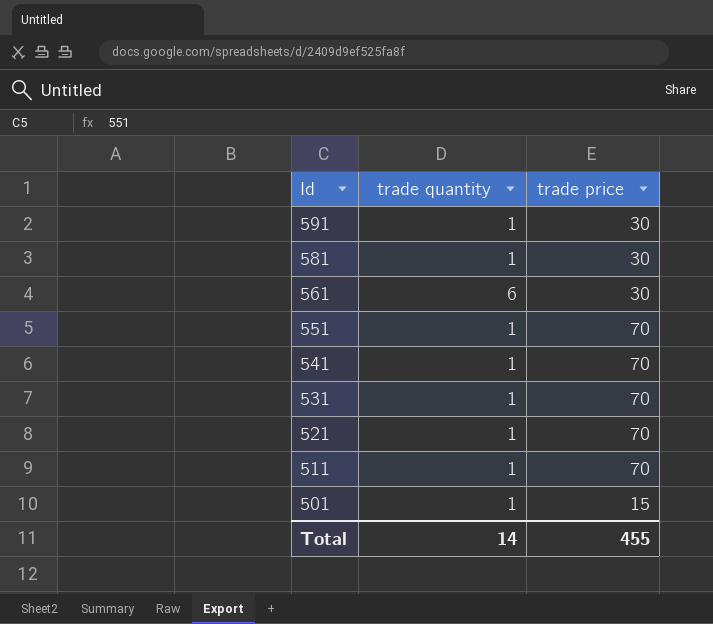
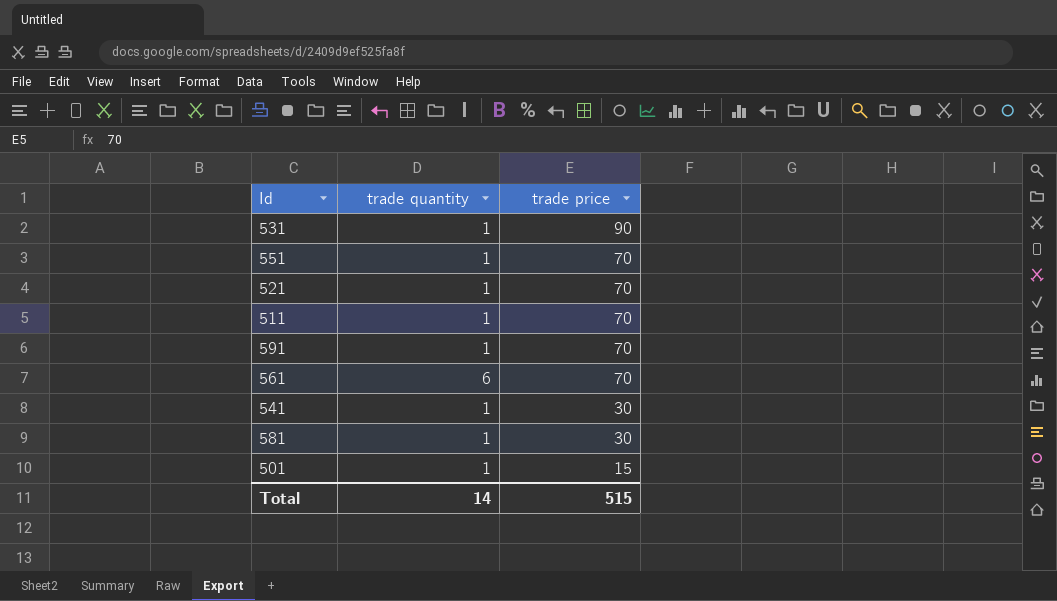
row order: Id descending -> trade price descending
531 | trade price: 70 -> 90
591 | trade price: 30 -> 70
561 | trade price: 30 -> 70
541 | trade price: 70 -> 30
Total | trade price: 455 -> 515

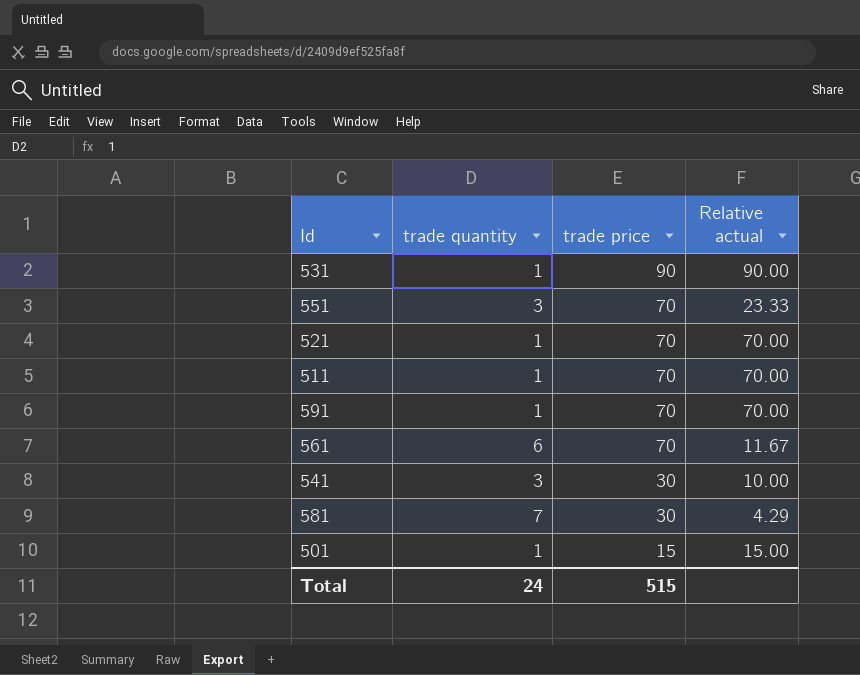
column Relative actual | formula: none -> [trade price] / [trade quantity]
551 | trade quantity: 1 -> 3
541 | trade quantity: 1 -> 3
581 | trade quantity: 1 -> 7
Total | trade quantity: 14 -> 24

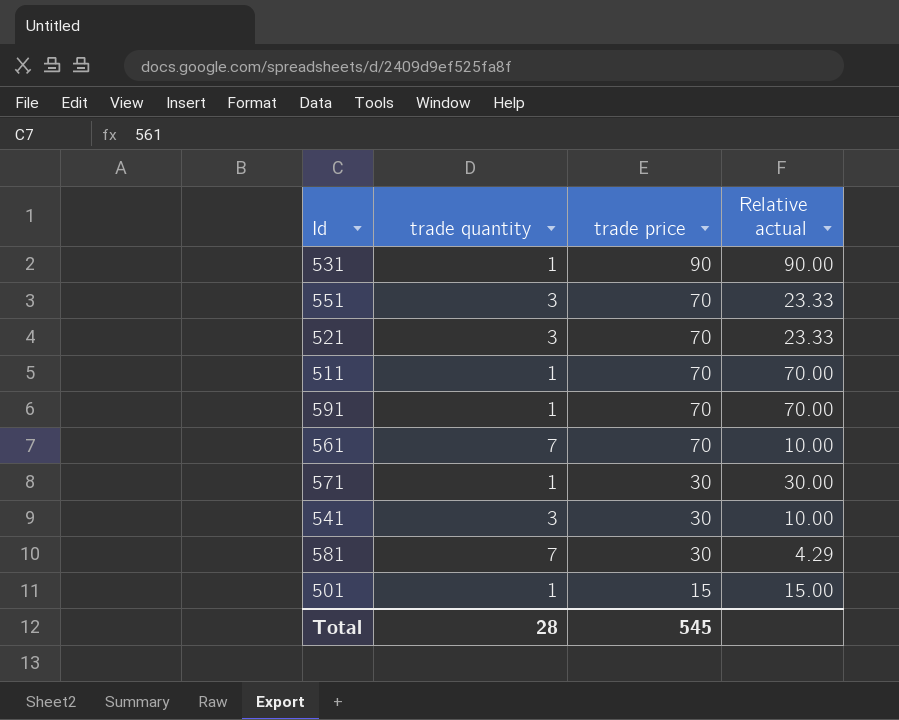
521 | trade quantity: 1 -> 3
521 | Relative actual: 70.00 -> 23.33
561 | trade quantity: 6 -> 7
561 | Relative actual: 11.67 -> 10.00
row 571: none -> 1 | 30 | 30.00
Total | trade quantity: 24 -> 28
Total | trade price: 515 -> 545

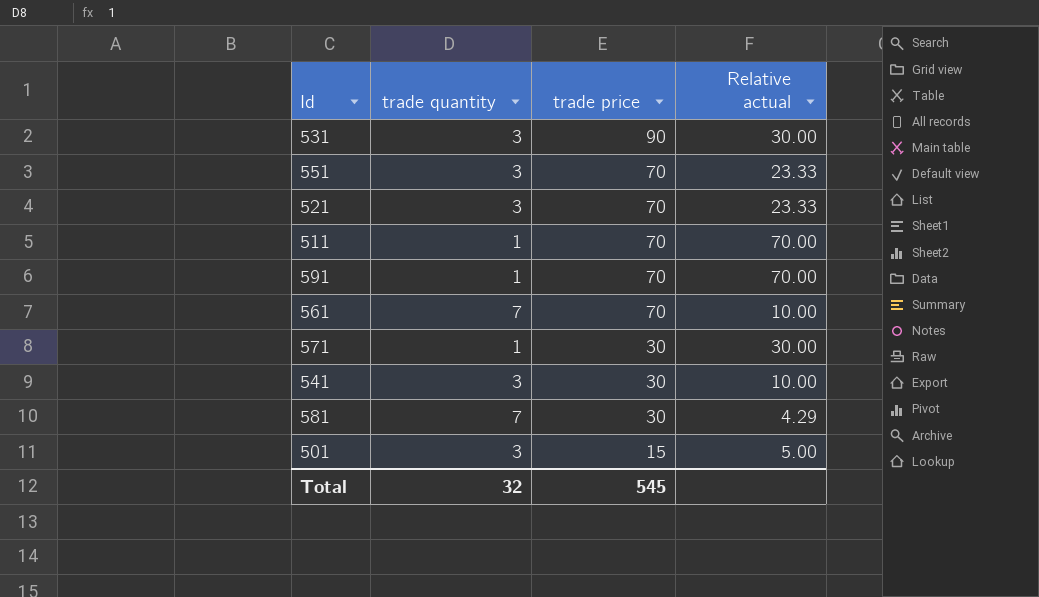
531 | trade quantity: 1 -> 3
531 | Relative actual: 90.00 -> 30.00
501 | trade quantity: 1 -> 3
501 | Relative actual: 15.00 -> 5.00
Total | trade quantity: 28 -> 32

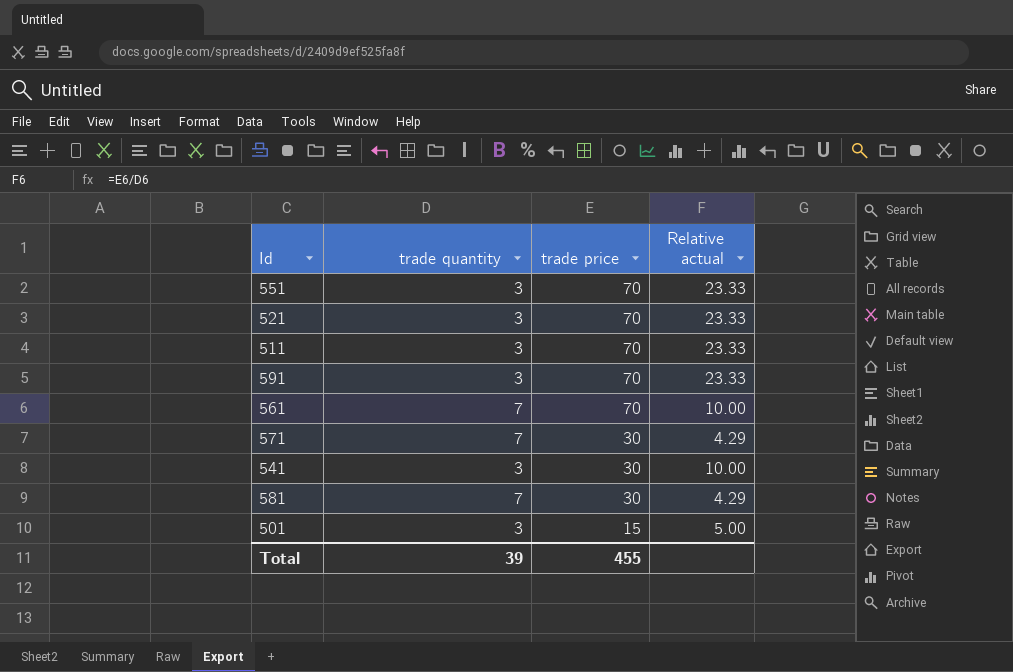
row 531: 3 | 90 | 30.00 -> none
511 | trade quantity: 1 -> 3
511 | Relative actual: 70.00 -> 23.33
591 | trade quantity: 1 -> 3
591 | Relative actual: 70.00 -> 23.33
571 | trade quantity: 1 -> 7
571 | Relative actual: 30.00 -> 4.29
Total | trade quantity: 32 -> 39
Total | trade price: 545 -> 455

